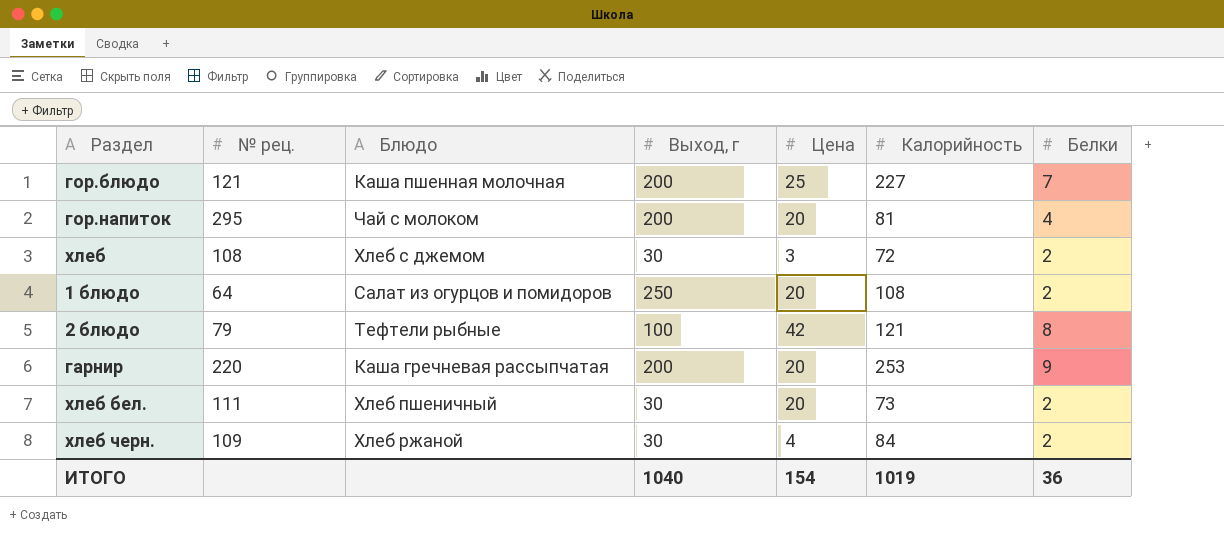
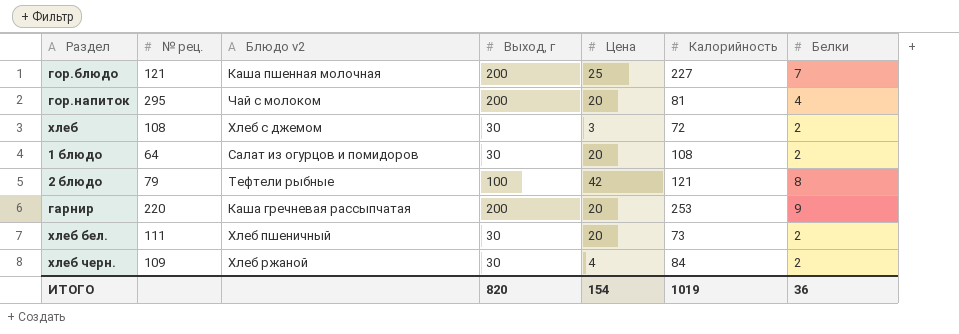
column name: Блюдо -> Блюдо v2
1 блюдо | Выход, г: 250 -> 30
ИТОГО | Выход, г: 1040 -> 820

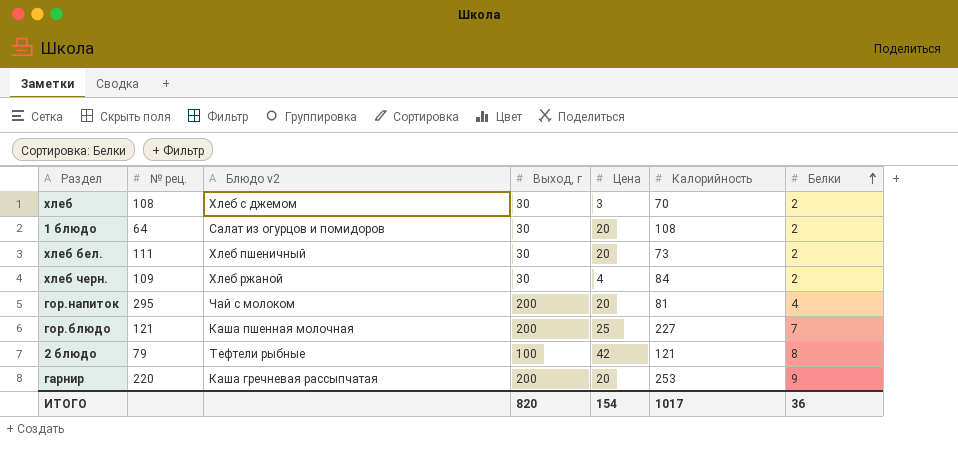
row order: none -> Белки ascending
хлеб | Калорийность: 72 -> 70
ИТОГО | Калорийность: 1019 -> 1017

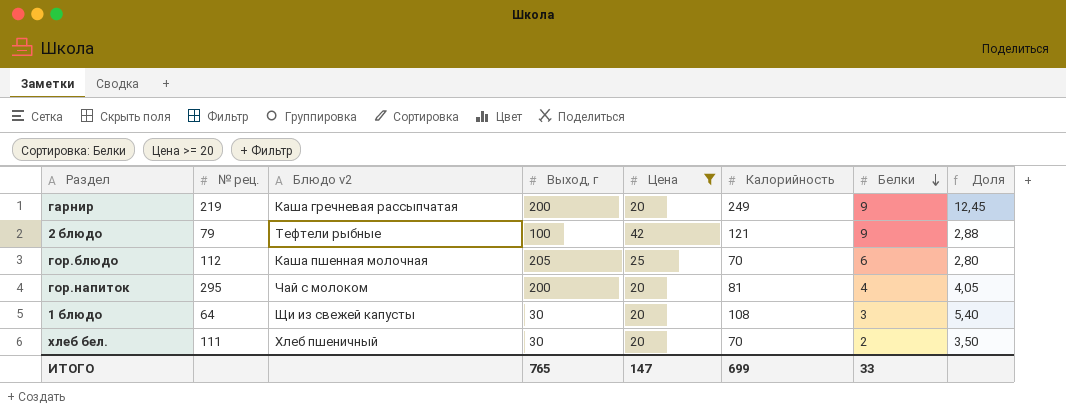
filter: none -> Цена >= 20
row order: Белки ascending -> Белки descending
column Доля | formula: none -> [Калорийность] / [Цена]
гарнир | № рец.: 220 -> 219
гарнир | Калорийность: 253 -> 249
2 блюдо | Белки: 8 -> 9
гор.блюдо | № рец.: 121 -> 112
гор.блюдо | Выход, г: 200 -> 205
гор.блюдо | Калорийность: 227 -> 70
гор.блюдо | Белки: 7 -> 6
1 блюдо | Блюдо v2: Салат из огурцов и помидоров -> Щи из свежей капусты
1 блюдо | Белки: 2 -> 3
хлеб бел. | Калорийность: 73 -> 70
ИТОГО | Выход, г: 820 -> 765
ИТОГО | Цена: 154 -> 147
ИТОГО | Калорийность: 1017 -> 699
ИТОГО | Белки: 36 -> 33

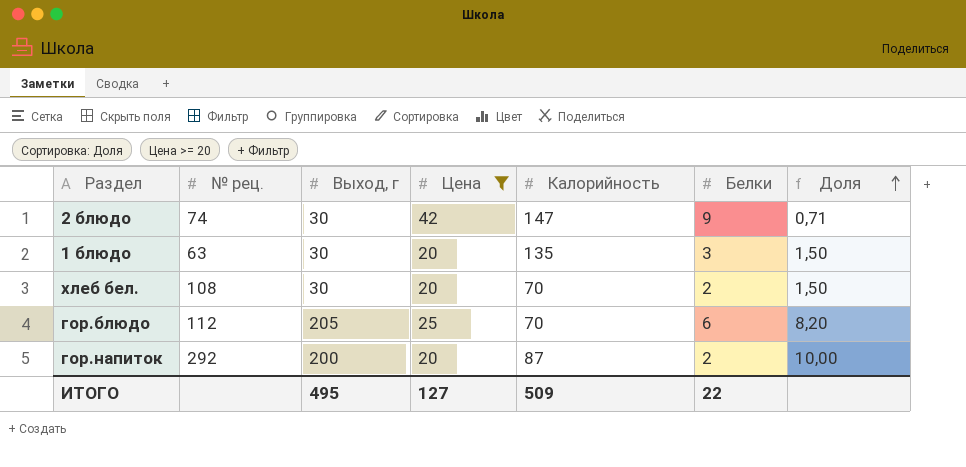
row order: Белки descending -> Доля ascending
column Блюдо v2 | position: 3 -> none
column Доля | formula: [Калорийность] / [Цена] -> [Выход, г] / [Цена]
row гарнир: 219 | Каша гречневая рассыпчатая | 200 | 20 | 249 | 9 | 12,45 -> none
2 блюдо | № рец.: 79 -> 74
2 блюдо | Выход, г: 100 -> 30
2 блюдо | Калорийность: 121 -> 147
1 блюдо | № рец.: 64 -> 63
1 блюдо | Калорийность: 108 -> 135
хлеб бел. | № рец.: 111 -> 108
гор.напиток | № рец.: 295 -> 292
гор.напиток | Калорийность: 81 -> 87
гор.напиток | Белки: 4 -> 2
ИТОГО | Выход, г: 765 -> 495
ИТОГО | Цена: 147 -> 127
ИТОГО | Калорийность: 699 -> 509
ИТОГО | Белки: 33 -> 22

